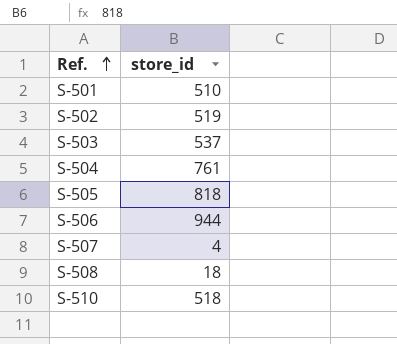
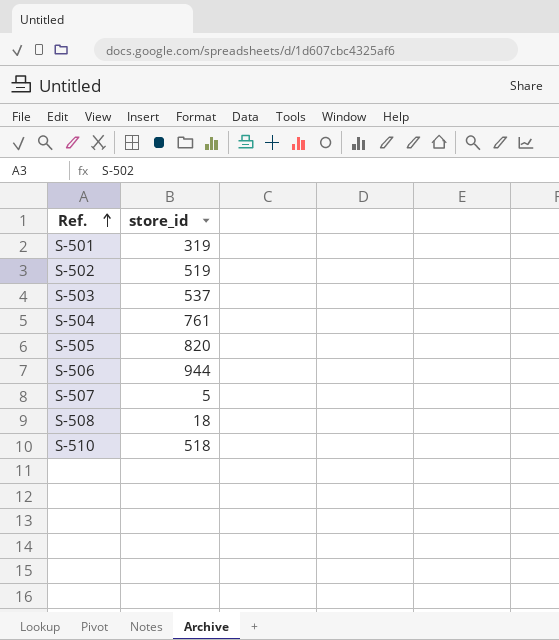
S-501 | store_id: 510 -> 319
S-505 | store_id: 818 -> 820
S-507 | store_id: 4 -> 5

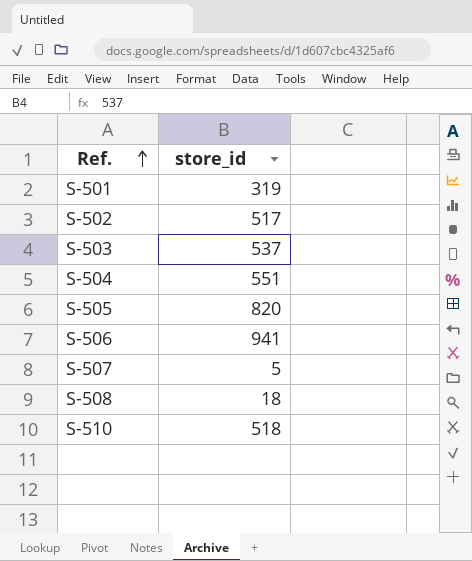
S-502 | store_id: 519 -> 517
S-504 | store_id: 761 -> 551
S-506 | store_id: 944 -> 941

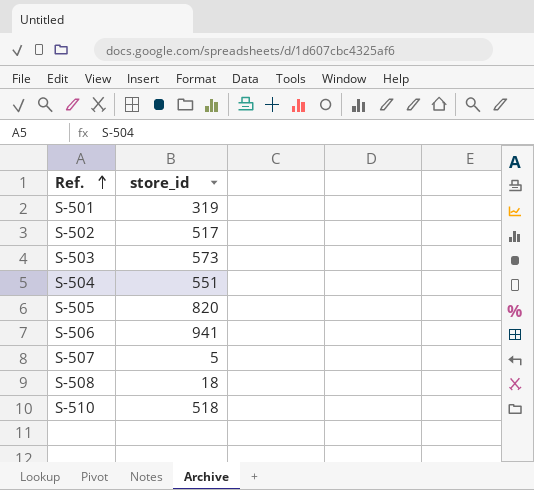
S-503 | store_id: 537 -> 573

